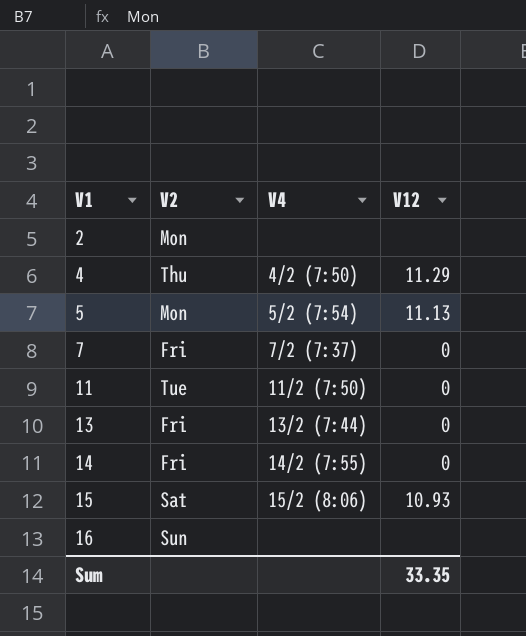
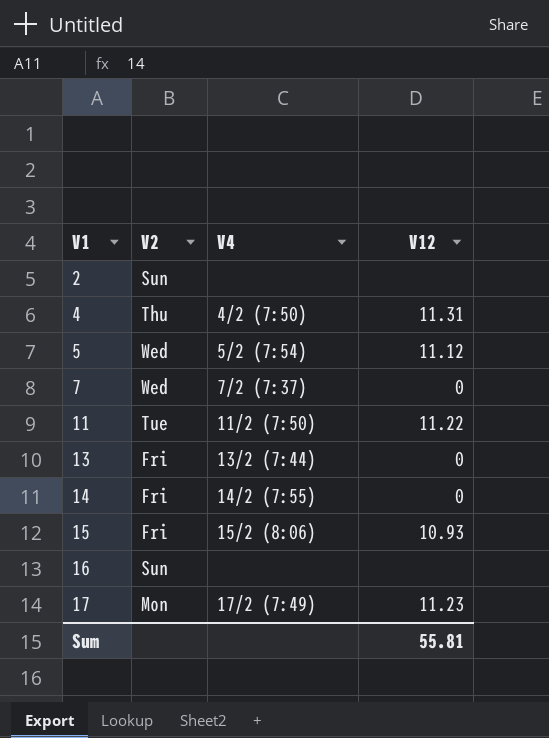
2 | V2: Mon -> Sun
4 | V12: 11.29 -> 11.31
5 | V2: Mon -> Wed
5 | V12: 11.13 -> 11.12
7 | V2: Fri -> Wed
11 | V12: 0 -> 11.22
15 | V2: Sat -> Fri
row 17: none -> Mon | 17/2 (7:49) | 11.23
Sum | V12: 33.35 -> 55.81

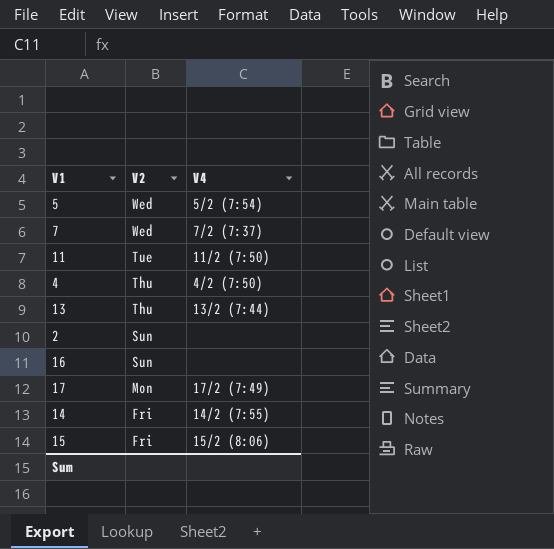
row order: V1 ascending -> V2 descending
column V12 | position: 4 -> none
13 | V2: Fri -> Thu

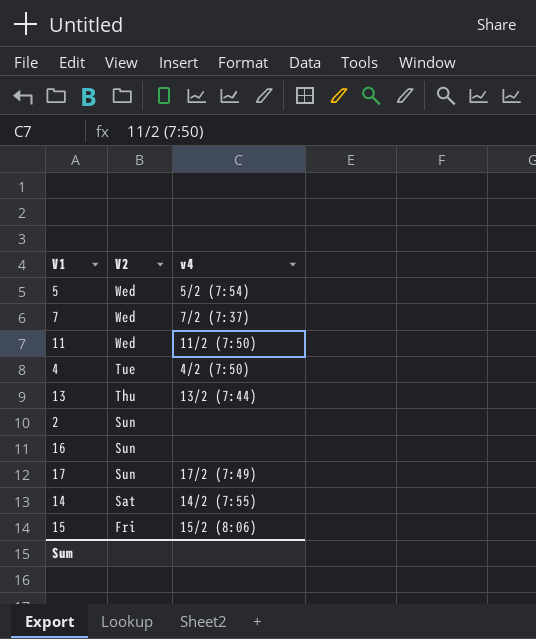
column name: V4 -> v4
11 | V2: Tue -> Wed
4 | V2: Thu -> Tue
17 | V2: Mon -> Sun
14 | V2: Fri -> Sat

